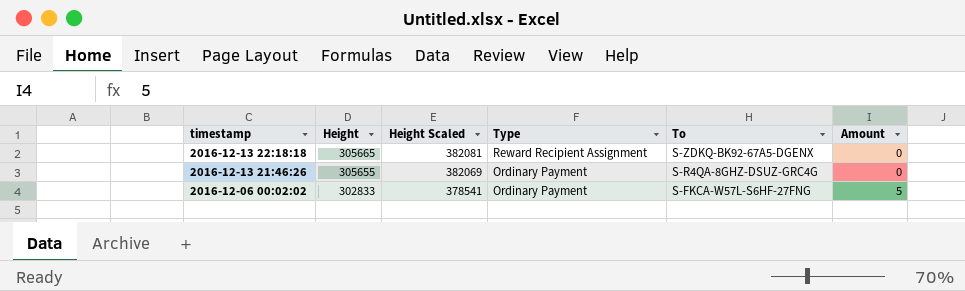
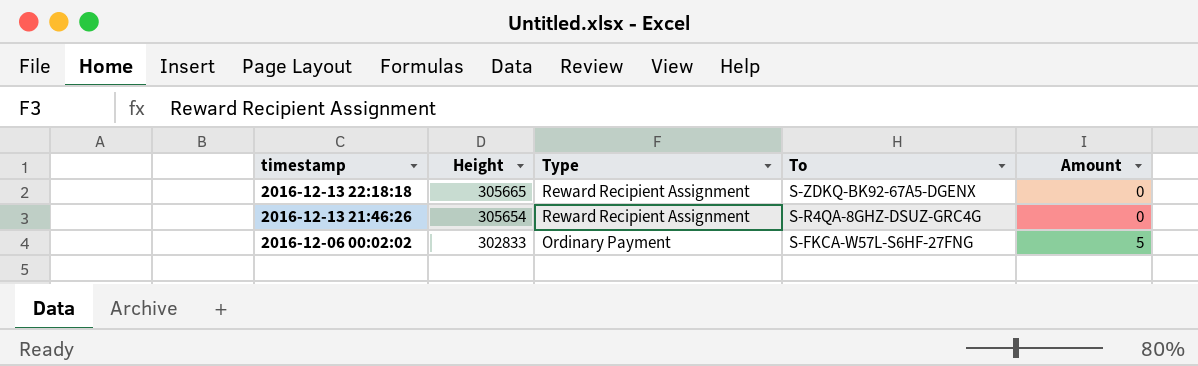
column Height Scaled | formula: [Height] * 1.25 -> none
2016-12-13 21:46:26 | Height: 305655 -> 305654
2016-12-13 21:46:26 | Type: Ordinary Payment -> Reward Recipient Assignment

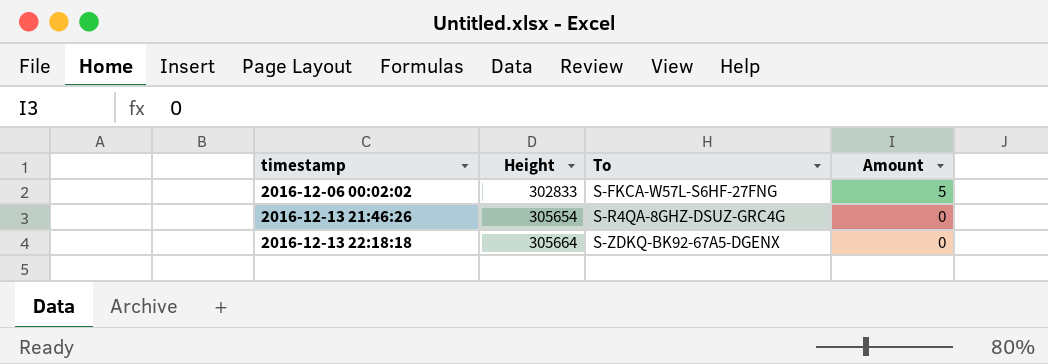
row order: timestamp descending -> timestamp ascending
column Type | position: 3 -> none
2016-12-13 22:18:18 | Height: 305665 -> 305664

